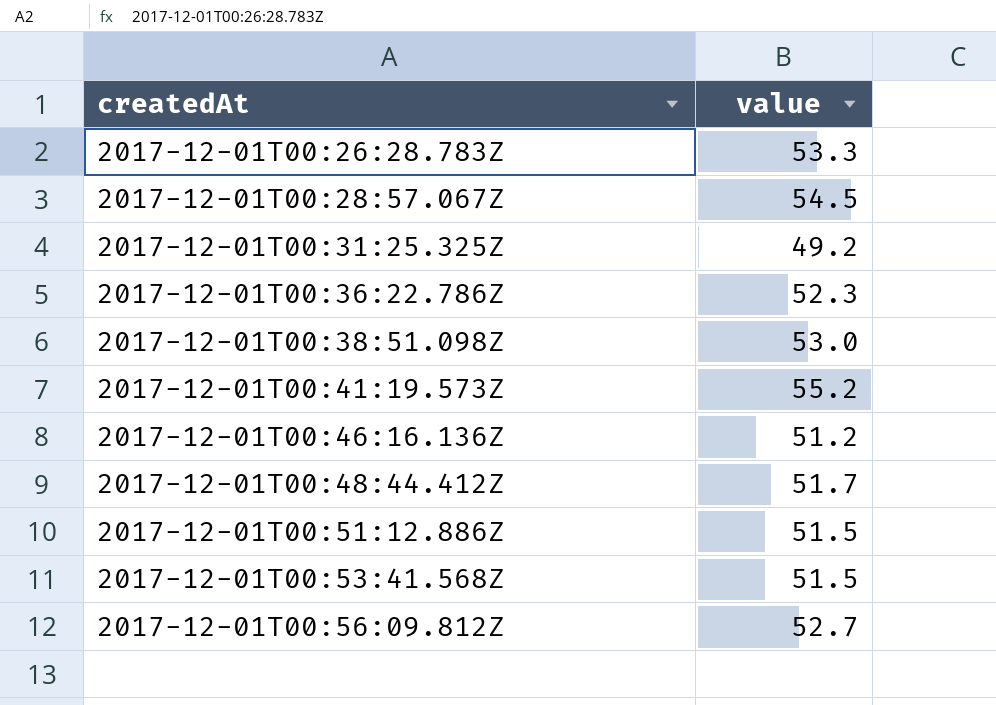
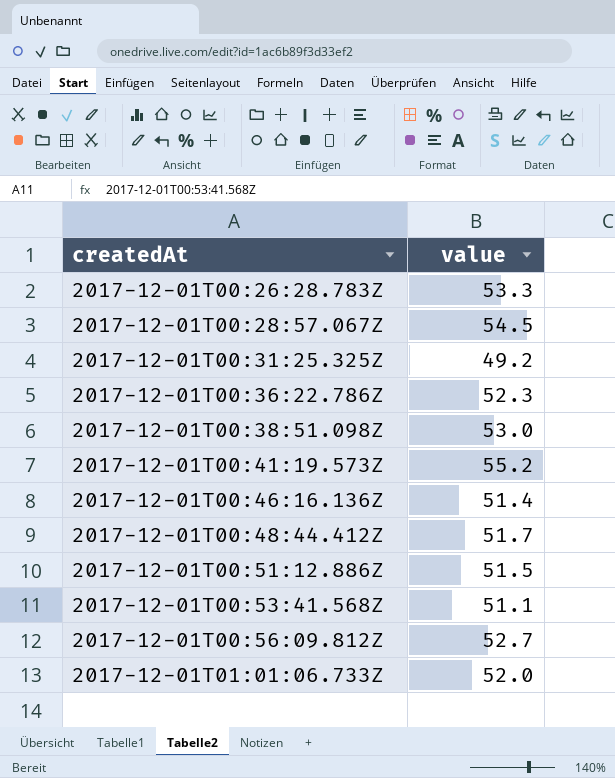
2017-12-01T00:46:16.136Z | value: 51.2 -> 51.4
2017-12-01T00:53:41.568Z | value: 51.5 -> 51.1
row 2017-12-01T01:01:06.733Z: none -> 52.0

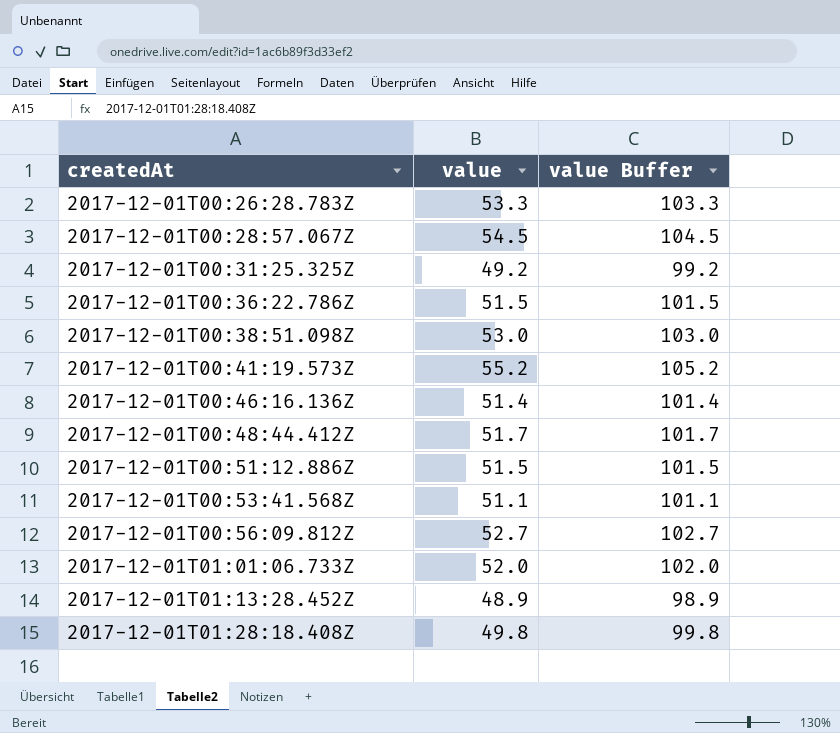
column value Buffer | formula: none -> [value] + 50
2017-12-01T00:36:22.786Z | value: 52.3 -> 51.5
row 2017-12-01T01:13:28.452Z: none -> 48.9 | 98.9
row 2017-12-01T01:28:18.408Z: none -> 49.8 | 99.8

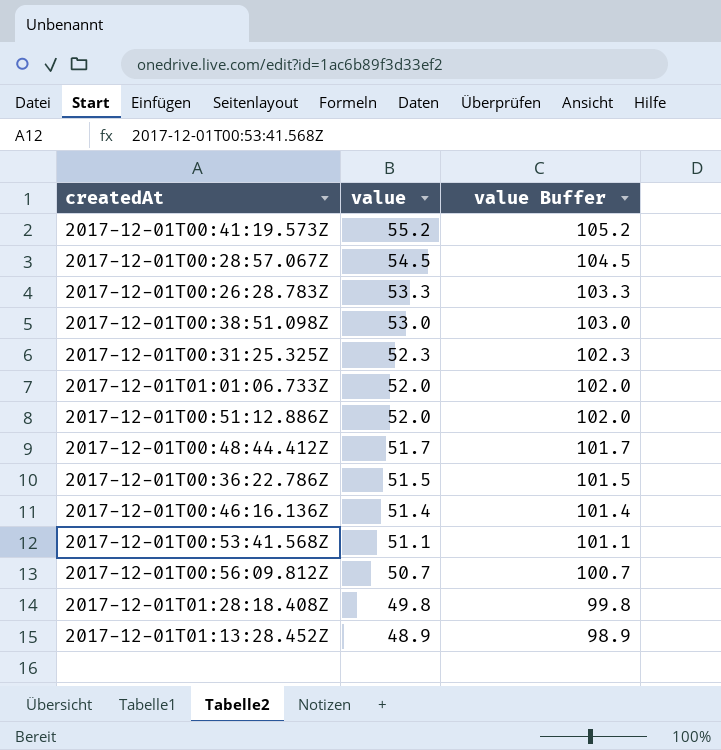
row order: createdAt ascending -> value descending
2017-12-01T00:31:25.325Z | value: 49.2 -> 52.3
2017-12-01T00:31:25.325Z | value Buffer: 99.2 -> 102.3
2017-12-01T00:51:12.886Z | value: 51.5 -> 52.0
2017-12-01T00:51:12.886Z | value Buffer: 101.5 -> 102.0
2017-12-01T00:56:09.812Z | value: 52.7 -> 50.7
2017-12-01T00:56:09.812Z | value Buffer: 102.7 -> 100.7

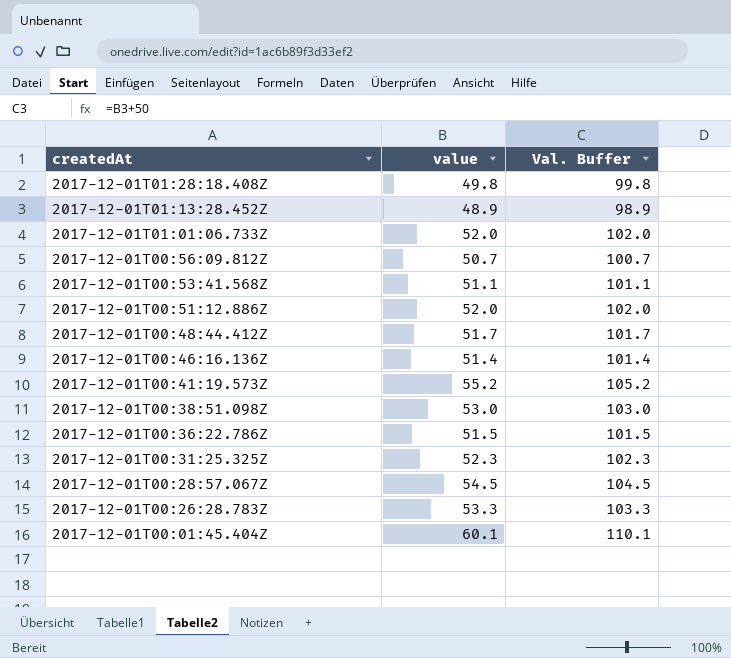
row order: value descending -> createdAt descending
column name: value Buffer -> Val. Buffer
row 2017-12-01T00:01:45.404Z: none -> 60.1 | 110.1

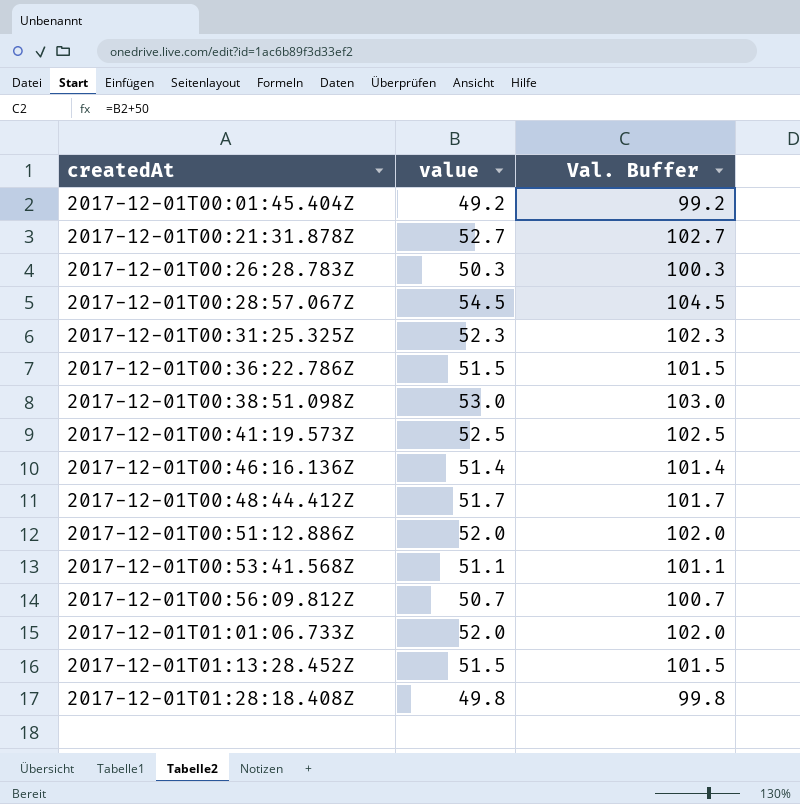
row order: createdAt descending -> createdAt ascending
2017-12-01T00:01:45.404Z | value: 60.1 -> 49.2
2017-12-01T00:01:45.404Z | Val. Buffer: 110.1 -> 99.2
row 2017-12-01T00:21:31.878Z: none -> 52.7 | 102.7
2017-12-01T00:26:28.783Z | value: 53.3 -> 50.3
2017-12-01T00:26:28.783Z | Val. Buffer: 103.3 -> 100.3
2017-12-01T00:41:19.573Z | value: 55.2 -> 52.5
2017-12-01T00:41:19.573Z | Val. Buffer: 105.2 -> 102.5
2017-12-01T01:13:28.452Z | value: 48.9 -> 51.5
2017-12-01T01:13:28.452Z | Val. Buffer: 98.9 -> 101.5

